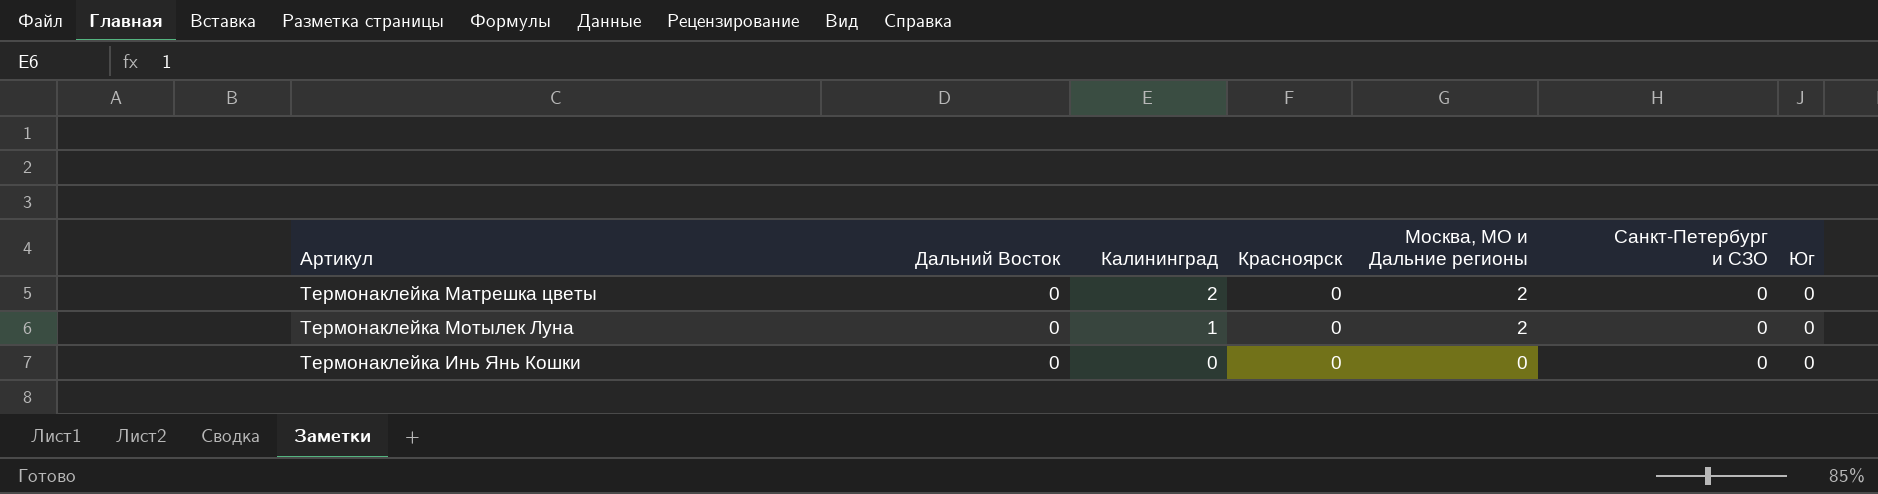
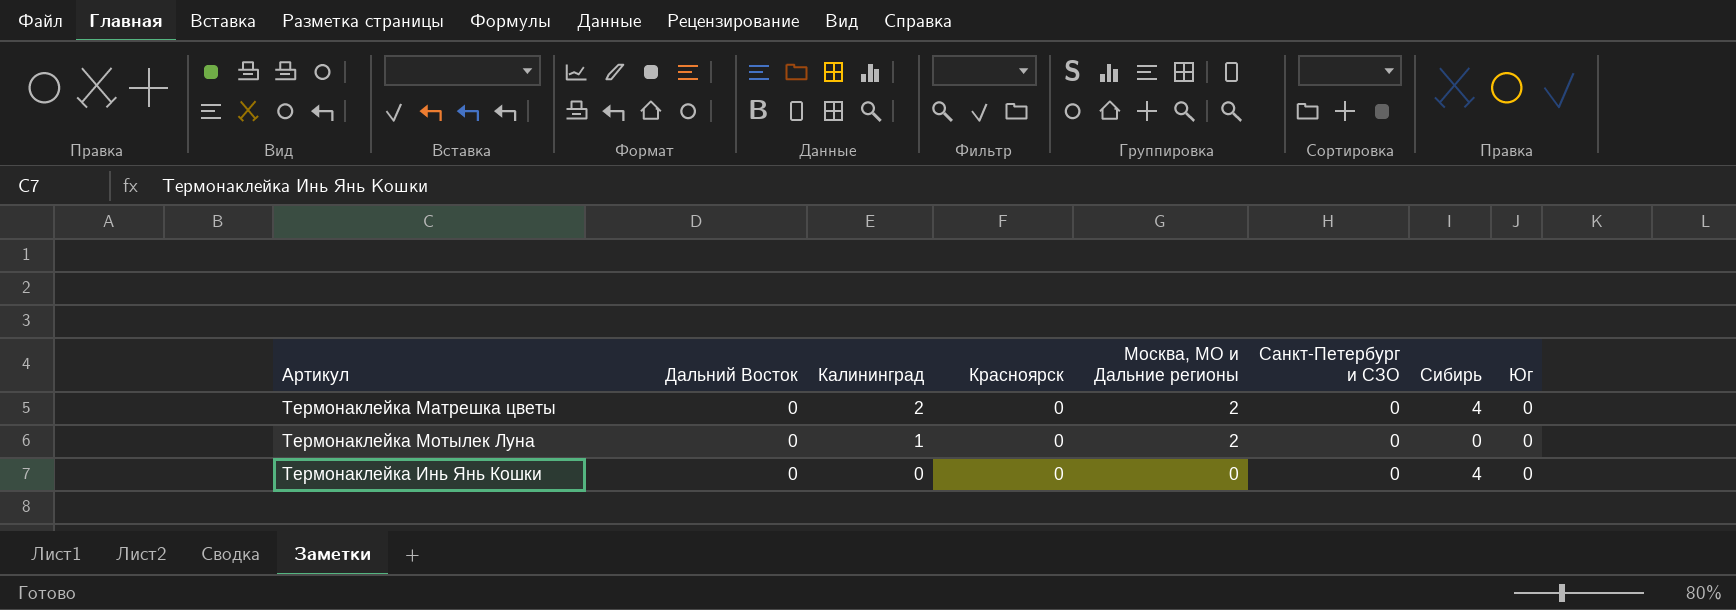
column Сибирь | position: none -> 7

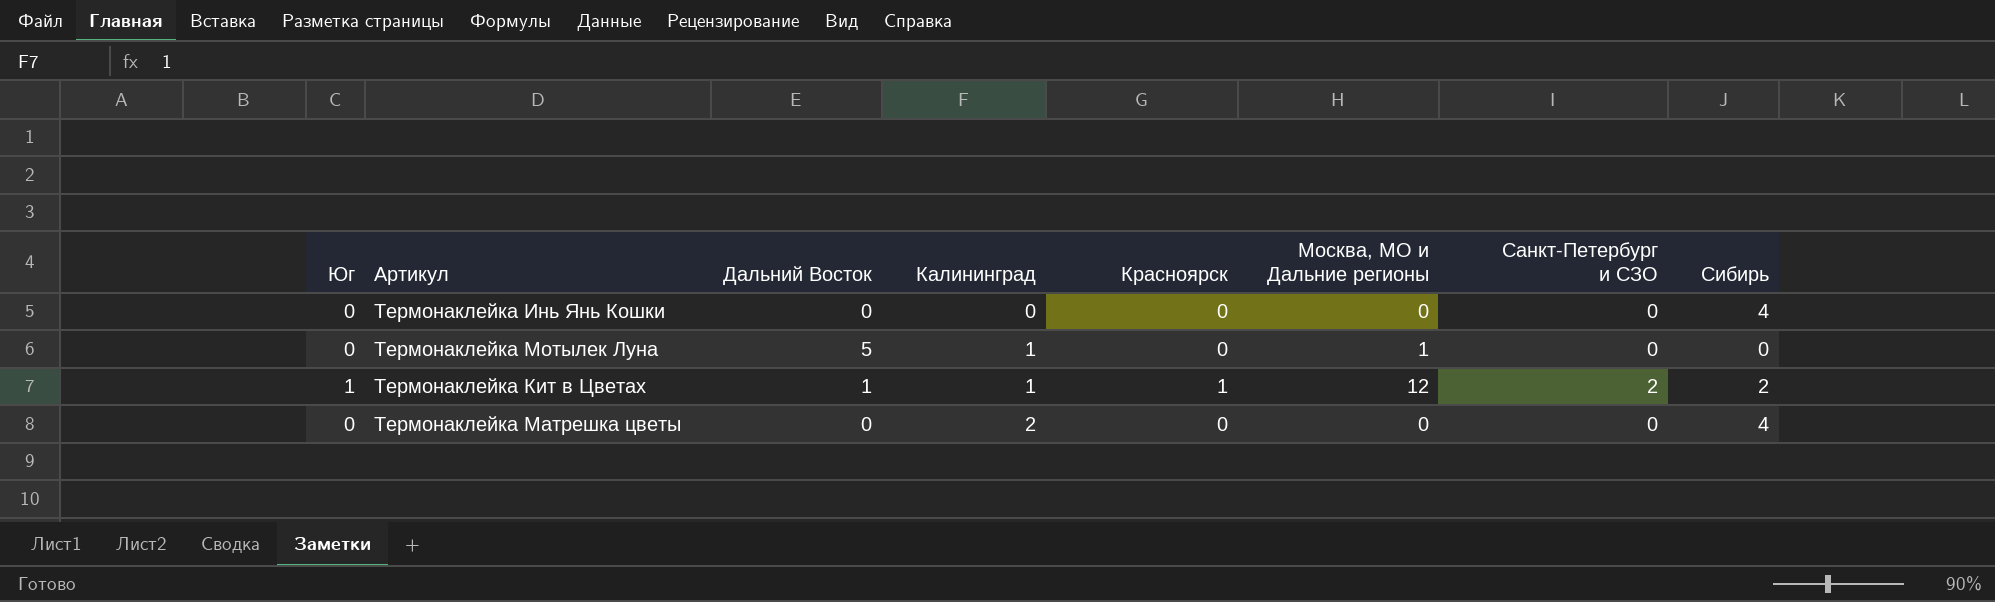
row order: Калининград descending -> Калининград ascending
column Юг | position: 8 -> 1
Термонаклейка Мотылек Луна | Дальний Восток: 0 -> 5
Термонаклейка Мотылек Луна | Москва, МО и Дальние регионы: 2 -> 1
row Термонаклейка Кит в Цветах: none -> 1 | 1 | 1 | 1 | 12 | 2 | 2
Термонаклейка Матрешка цветы | Москва, МО и Дальние регионы: 2 -> 0

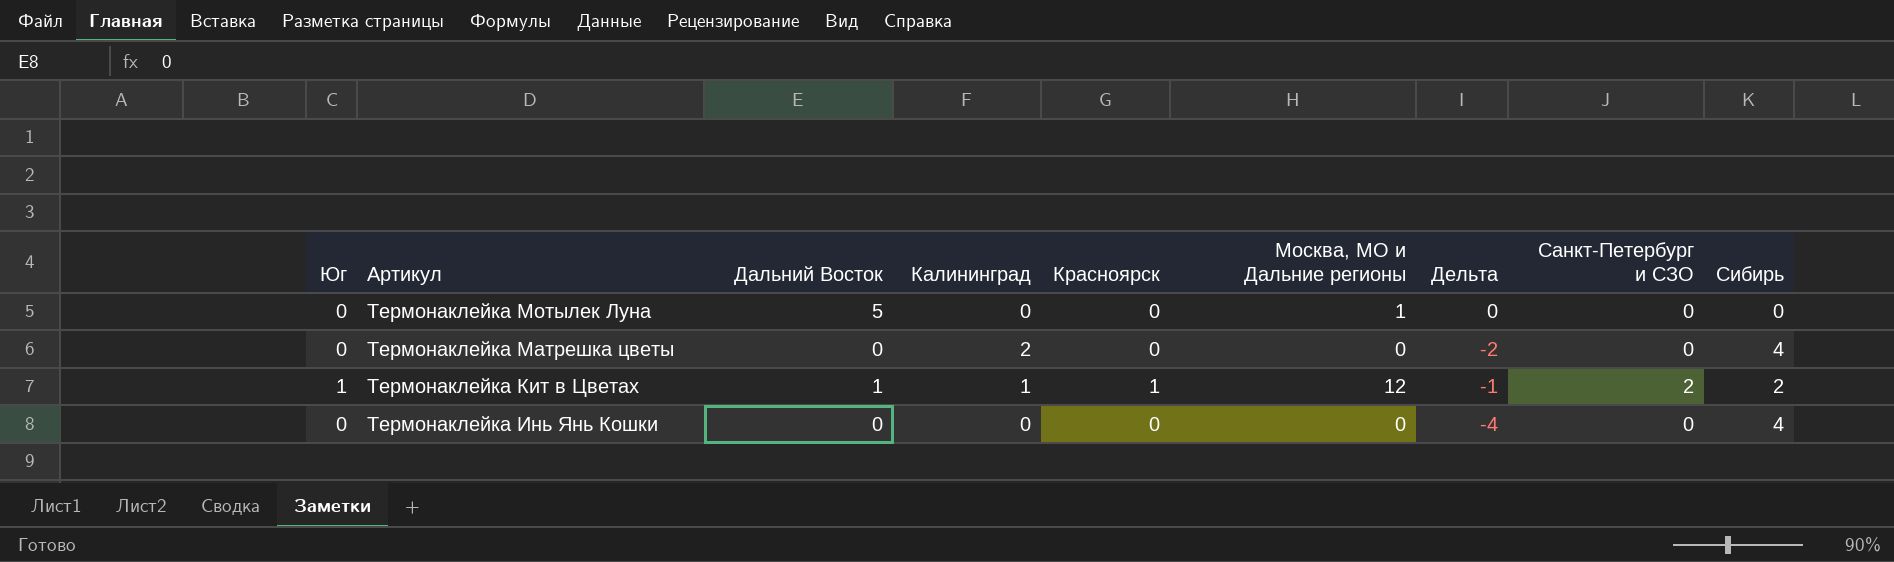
row order: Калининград ascending -> Артикул descending
column Дельта | formula: none -> [Калининград] - [Сибирь]
Термонаклейка Мотылек Луна | Калининград: 1 -> 0

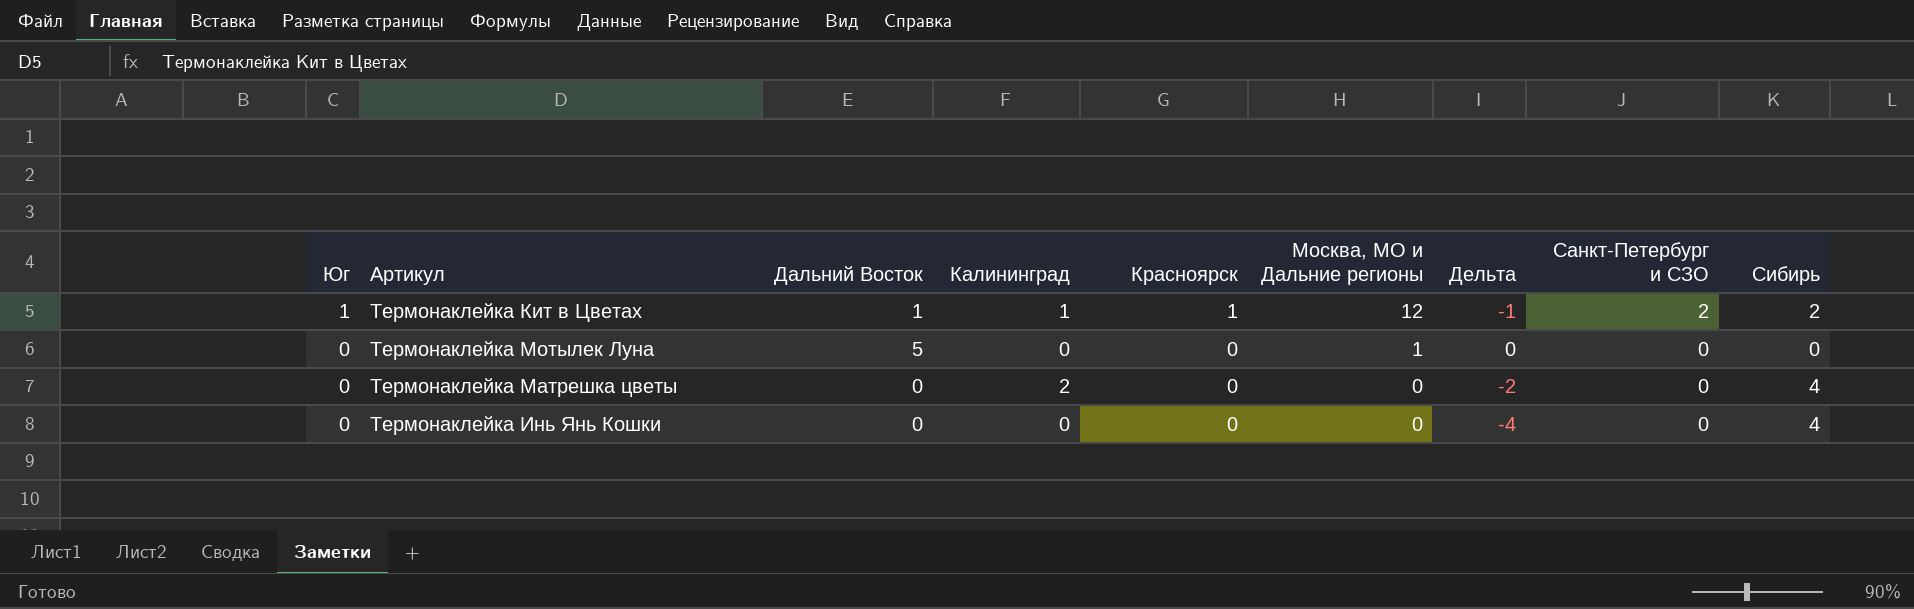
row order: Артикул descending -> Юг descending

